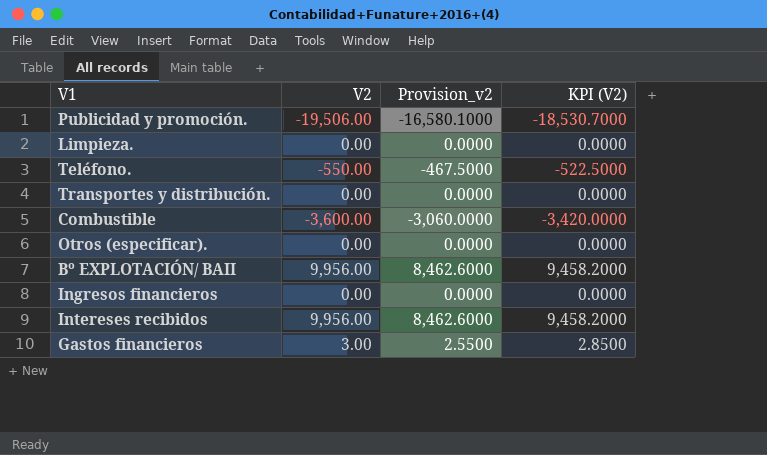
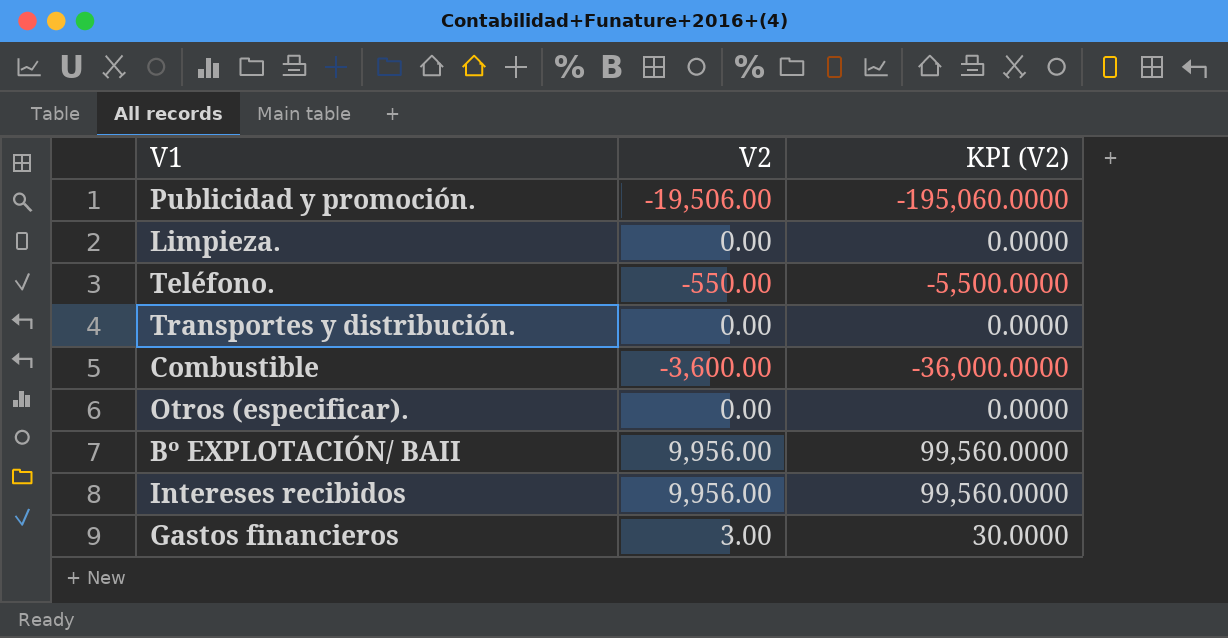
column Provision_v2 | formula: [V2] * 0.85 -> none
column KPI (V2) | formula: [V2] * 0.95 -> [V2] * 10
row Ingresos financieros: 0.00 | 0.0000 | 0.0000 -> none

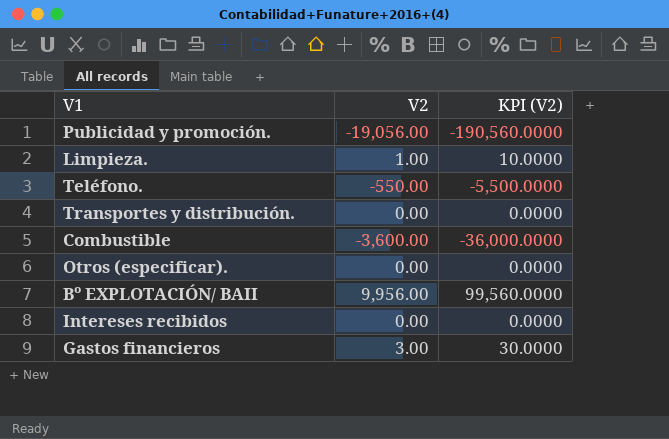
Publicidad y promoción. | V2: -19,506.00 -> -19,056.00
Publicidad y promoción. | KPI (V2): -195,060.0000 -> -190,560.0000
Limpieza. | V2: 0.00 -> 1.00
Limpieza. | KPI (V2): 0.0000 -> 10.0000
Intereses recibidos | V2: 9,956.00 -> 0.00
Intereses recibidos | KPI (V2): 99,560.0000 -> 0.0000

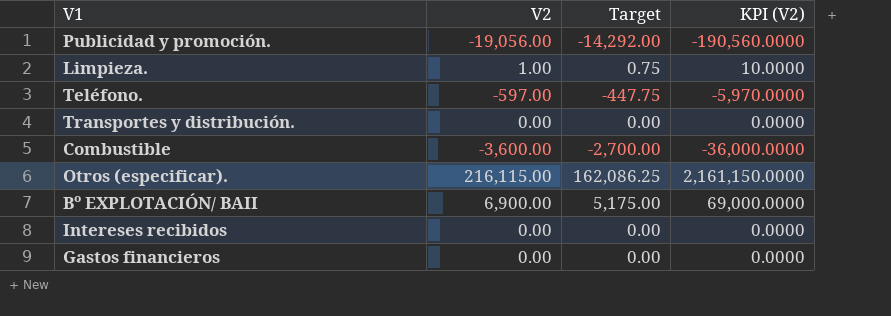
column Target | formula: none -> [V2] * 0.75
Teléfono. | V2: -550.00 -> -597.00
Teléfono. | KPI (V2): -5,500.0000 -> -5,970.0000
Otros (especificar). | V2: 0.00 -> 216,115.00
Otros (especificar). | KPI (V2): 0.0000 -> 2,161,150.0000
Bº EXPLOTACIÓN/ BAII | V2: 9,956.00 -> 6,900.00
Bº EXPLOTACIÓN/ BAII | KPI (V2): 99,560.0000 -> 69,000.0000
Gastos financieros | V2: 3.00 -> 0.00
Gastos financieros | KPI (V2): 30.0000 -> 0.0000

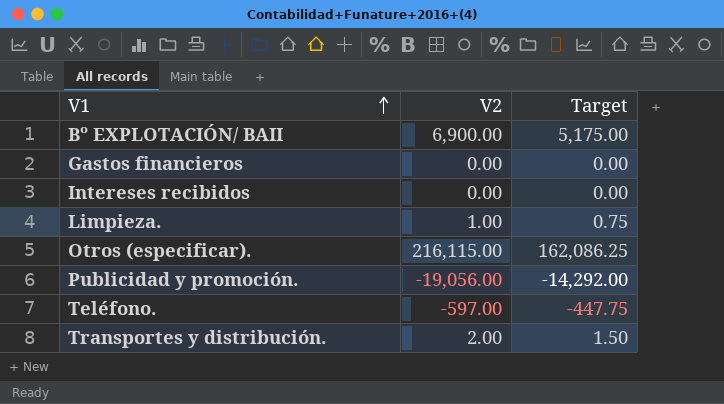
row order: none -> V1 ascending
column KPI (V2) | formula: [V2] * 10 -> none
row Combustible: -3,600.00 | -2,700.00 | -36,000.0000 -> none
Transportes y distribución. | V2: 0.00 -> 2.00
Transportes y distribución. | Target: 0.00 -> 1.50

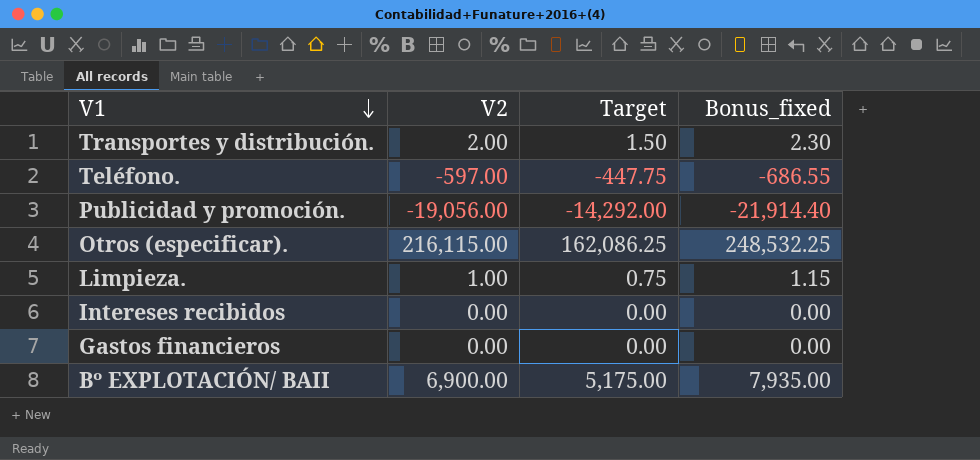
row order: V1 ascending -> V1 descending
column Bonus_fixed | formula: none -> [V2] * 1.15

